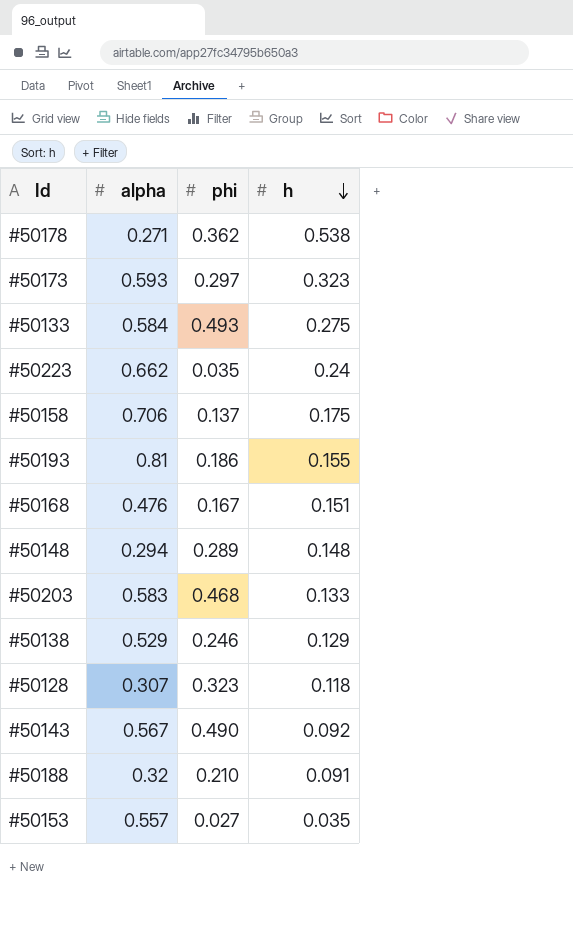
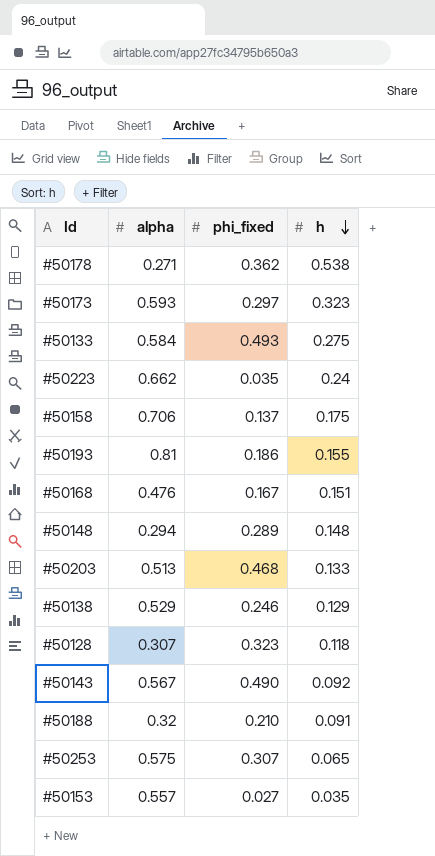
column name: phi -> phi_fixed
#50203 | alpha: 0.583 -> 0.513
row #50253: none -> 0.575 | 0.307 | 0.065

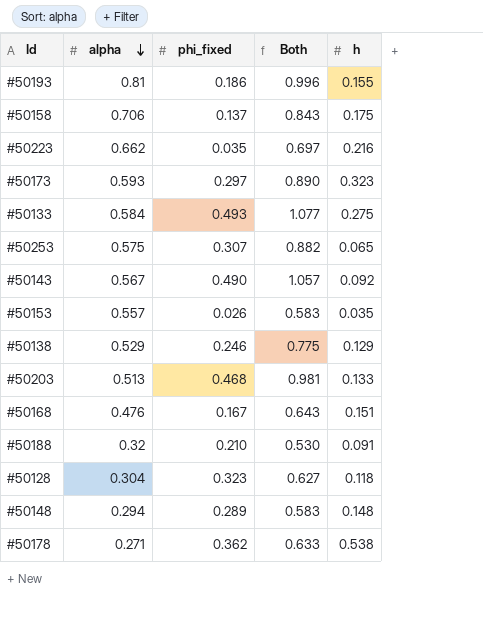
row order: h descending -> alpha descending
column Both | formula: none -> [alpha] + [phi_fixed]
#50223 | h: 0.24 -> 0.216
#50153 | phi_fixed: 0.027 -> 0.026
#50128 | alpha: 0.307 -> 0.304

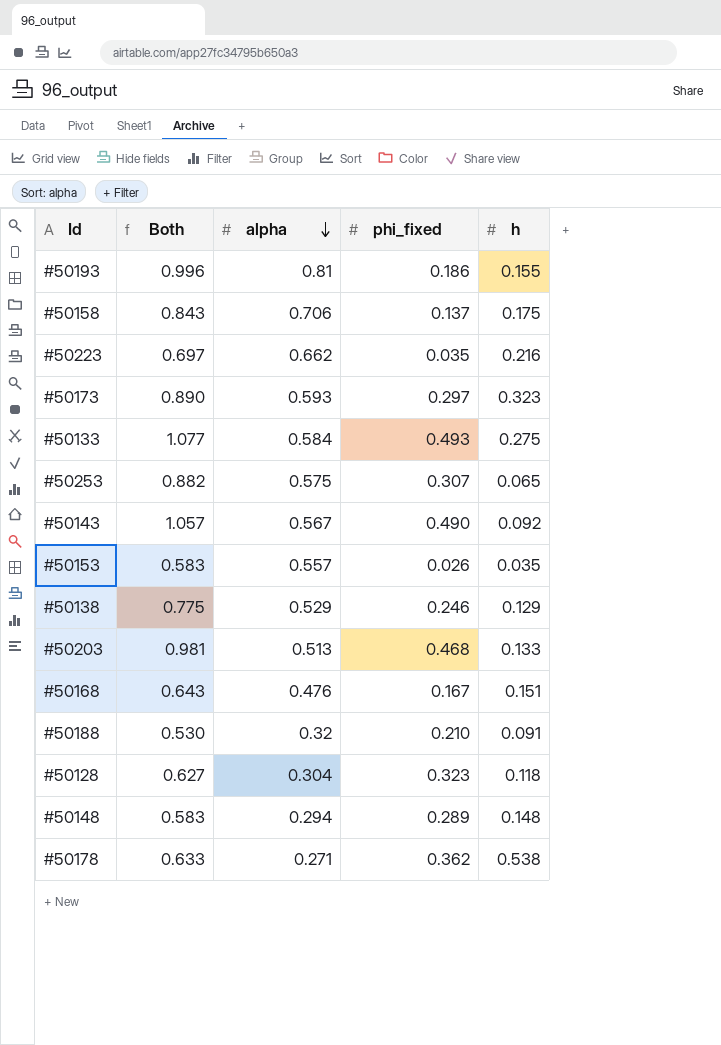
column Both | position: 4 -> 2

